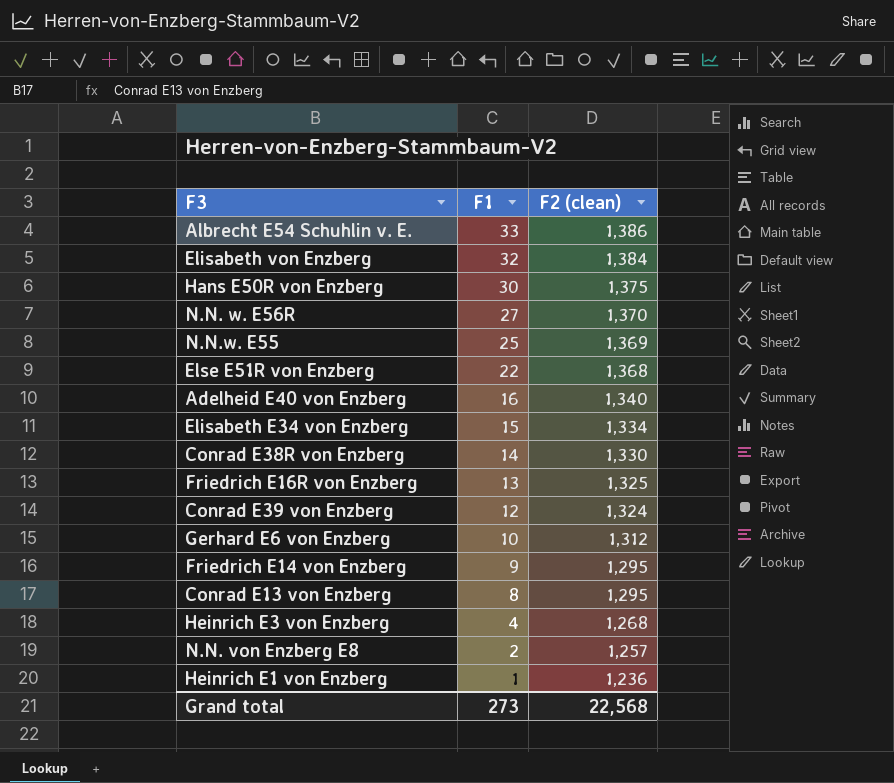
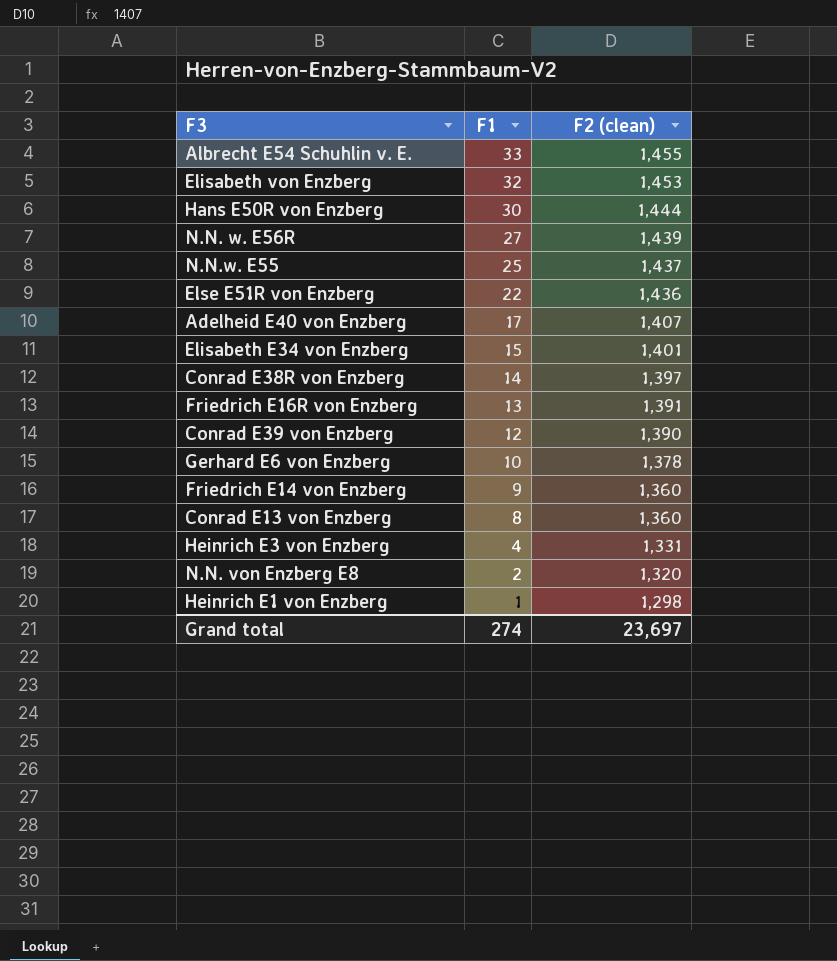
Albrecht E54 Schuhlin v. E. | F2 (clean): 1,386 -> 1,455
Elisabeth von Enzberg | F2 (clean): 1,384 -> 1,453
Hans E50R von Enzberg | F2 (clean): 1,375 -> 1,444
N.N. w. E56R | F2 (clean): 1,370 -> 1,439
N.N.w. E55 | F2 (clean): 1,369 -> 1,437
Else E51R von Enzberg | F2 (clean): 1,368 -> 1,436
Adelheid E40 von Enzberg | F1: 16 -> 17
Adelheid E40 von Enzberg | F2 (clean): 1,340 -> 1,407
Elisabeth E34 von Enzberg | F2 (clean): 1,334 -> 1,401
Conrad E38R von Enzberg | F2 (clean): 1,330 -> 1,397
Friedrich E16R von Enzberg | F2 (clean): 1,325 -> 1,391
Conrad E39 von Enzberg | F2 (clean): 1,324 -> 1,390
Gerhard E6 von Enzberg | F2 (clean): 1,312 -> 1,378
Friedrich E14 von Enzberg | F2 (clean): 1,295 -> 1,360
Conrad E13 von Enzberg | F2 (clean): 1,295 -> 1,360
Heinrich E3 von Enzberg | F2 (clean): 1,268 -> 1,331
N.N. von Enzberg E8 | F2 (clean): 1,257 -> 1,320
Heinrich E1 von Enzberg | F2 (clean): 1,236 -> 1,298
Grand total | F1: 273 -> 274
Grand total | F2 (clean): 22,568 -> 23,697

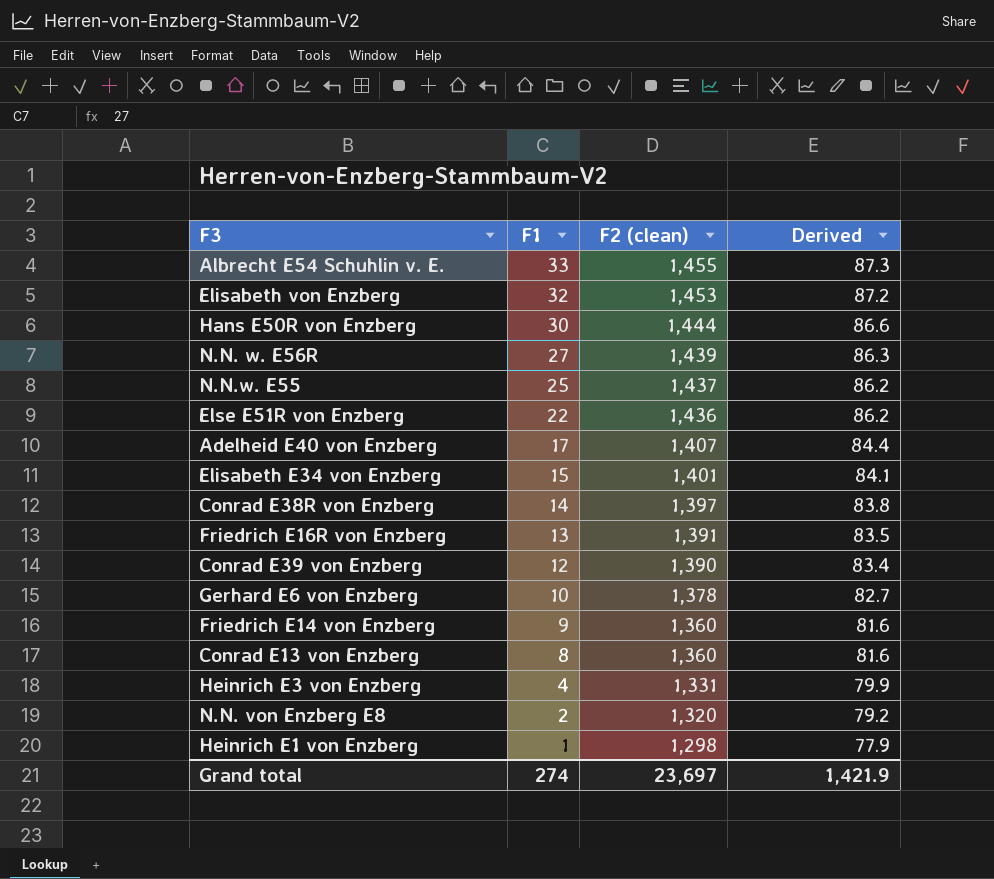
column Derived | formula: none -> [F2 (clean)] * 0.06

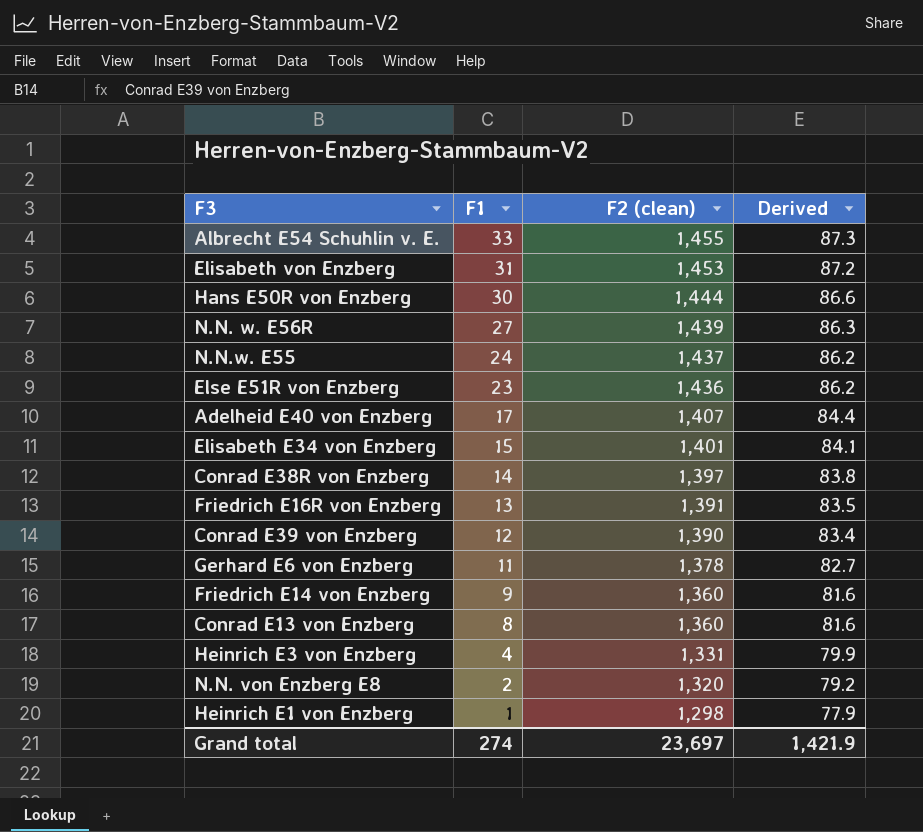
Elisabeth von Enzberg | F1: 32 -> 31
N.N.w. E55 | F1: 25 -> 24
Else E51R von Enzberg | F1: 22 -> 23
Gerhard E6 von Enzberg | F1: 10 -> 11

